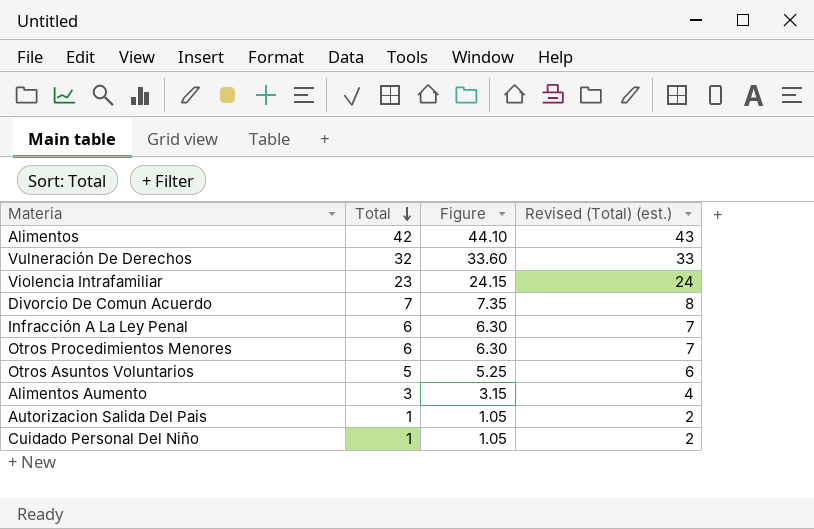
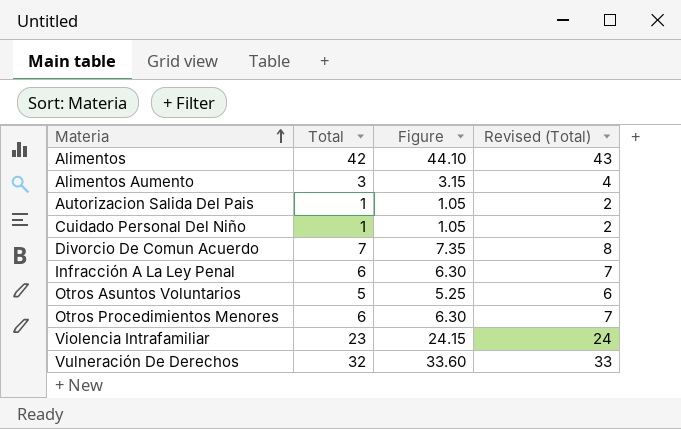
row order: Total descending -> Materia ascending
column name: Revised (Total) (est.) -> Revised (Total)

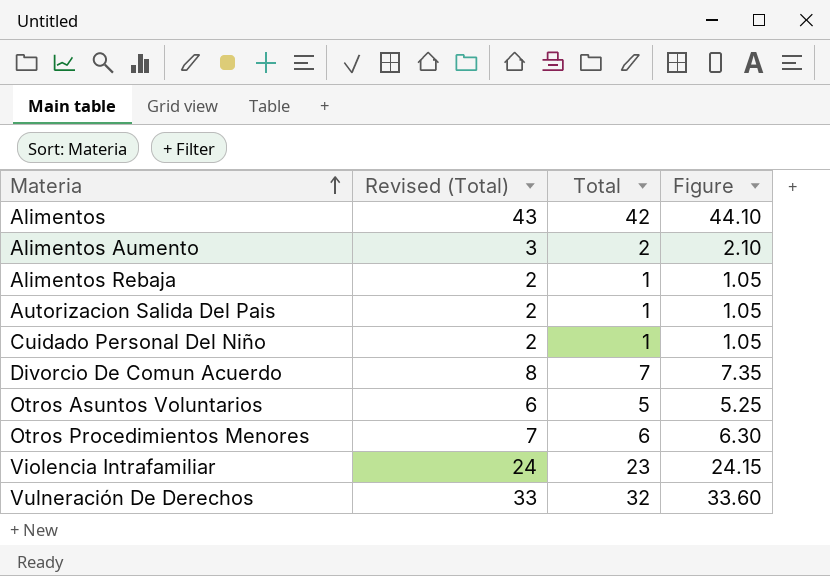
column Revised (Total) | position: 4 -> 2
row Infracción A La Ley Penal: 6 | 6.30 | 7 -> none
Alimentos Aumento | Revised (Total): 4 -> 3
Alimentos Aumento | Total: 3 -> 2
Alimentos Aumento | Figure: 3.15 -> 2.10
row Alimentos Rebaja: none -> 2 | 1 | 1.05

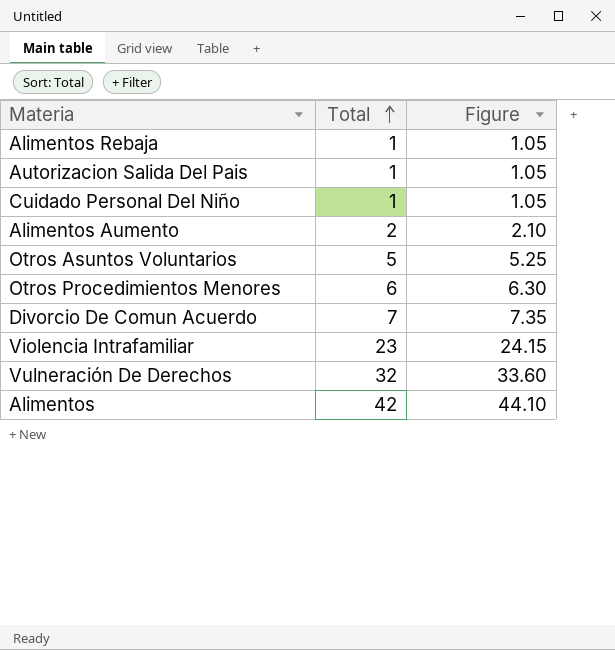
row order: Materia ascending -> Total ascending
column Revised (Total) | formula: [Total] + 1 -> none

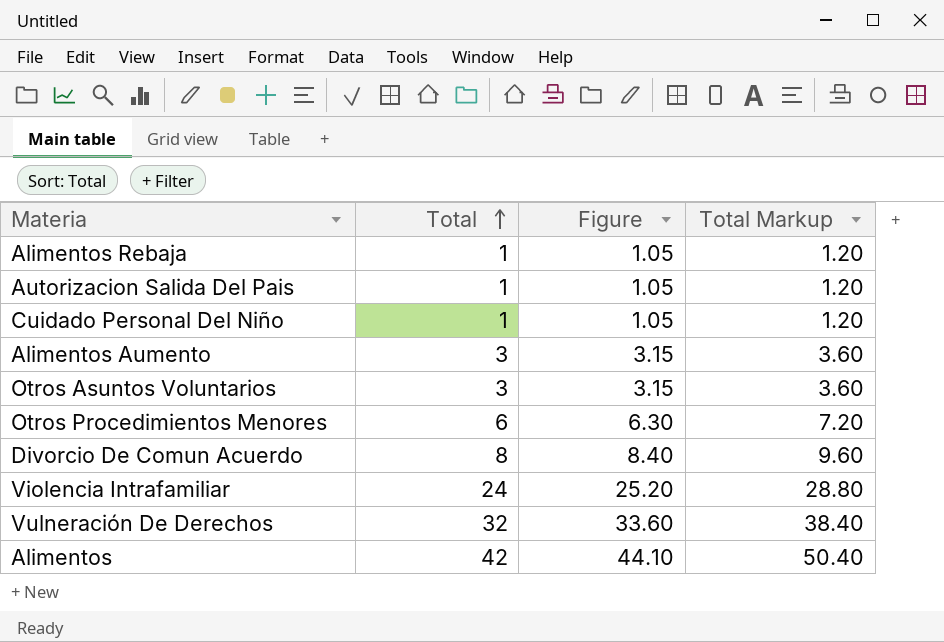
column Total Markup | formula: none -> [Total] * 1.2
Alimentos Aumento | Total: 2 -> 3
Alimentos Aumento | Figure: 2.10 -> 3.15
Otros Asuntos Voluntarios | Total: 5 -> 3
Otros Asuntos Voluntarios | Figure: 5.25 -> 3.15
Divorcio De Comun Acuerdo | Total: 7 -> 8
Divorcio De Comun Acuerdo | Figure: 7.35 -> 8.40
Violencia Intrafamiliar | Total: 23 -> 24
Violencia Intrafamiliar | Figure: 24.15 -> 25.20

